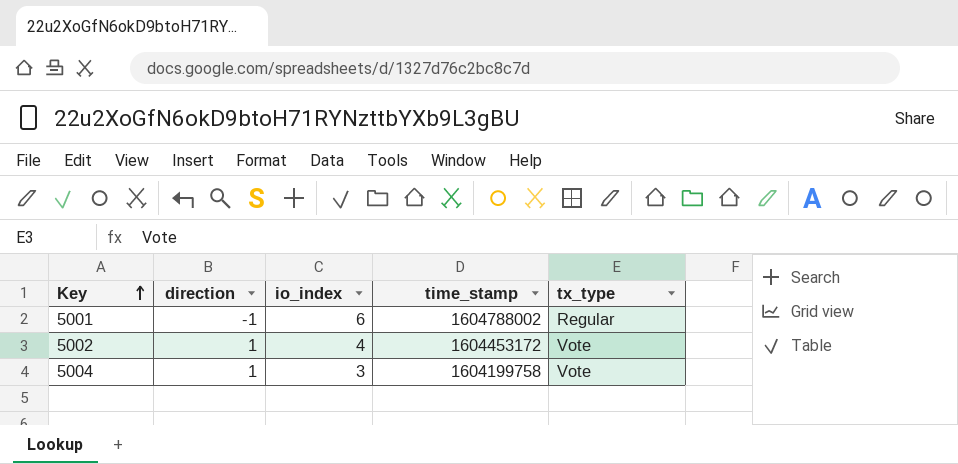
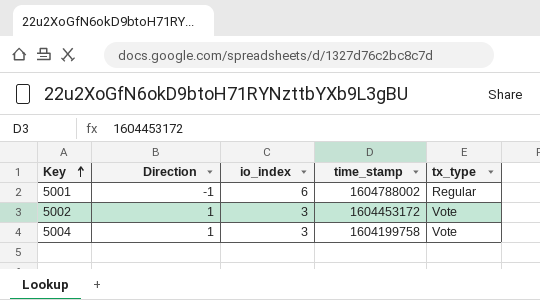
column name: direction -> Direction
5002 | io_index: 4 -> 3

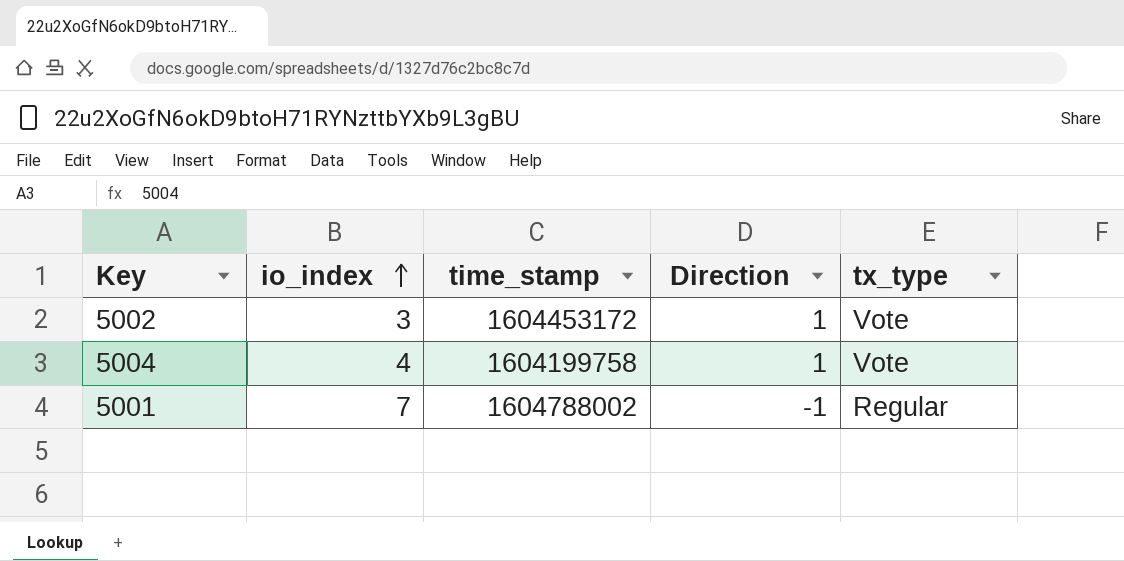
row order: Key ascending -> io_index ascending
column Direction | position: 2 -> 4
5004 | io_index: 3 -> 4
5001 | io_index: 6 -> 7

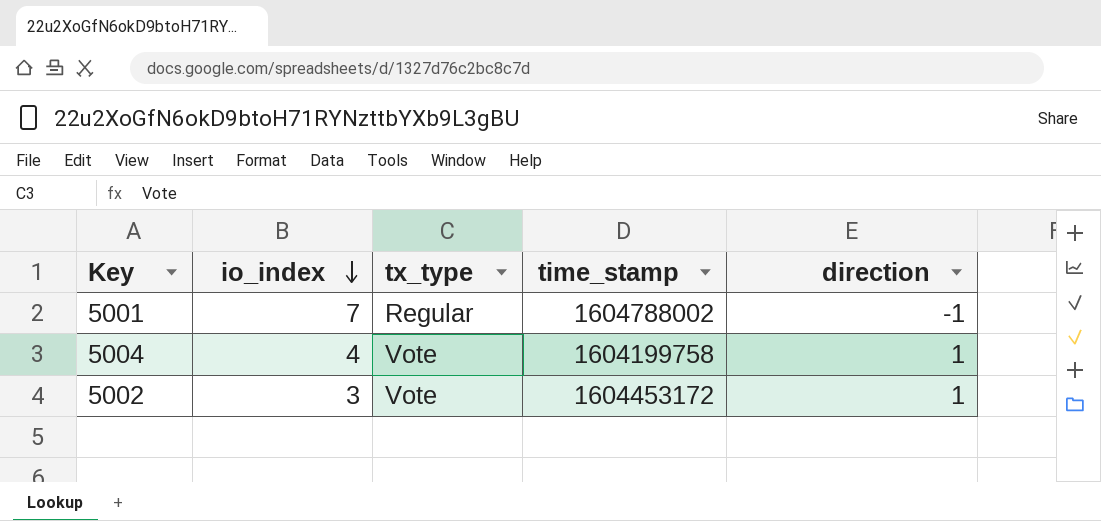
row order: io_index ascending -> io_index descending
column tx_type | position: 5 -> 3
column name: Direction -> direction

